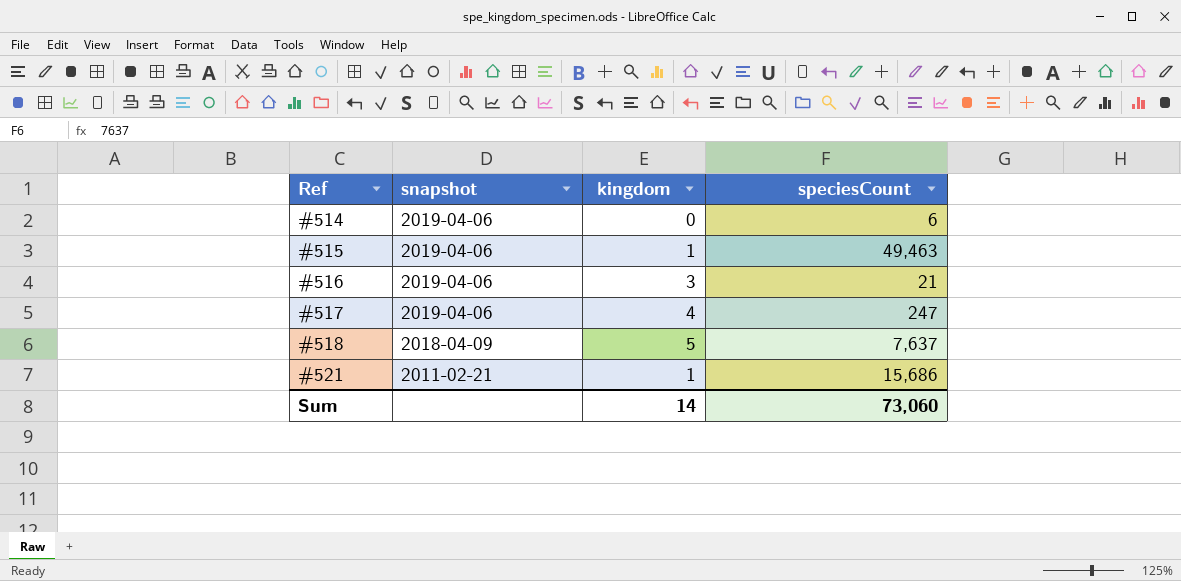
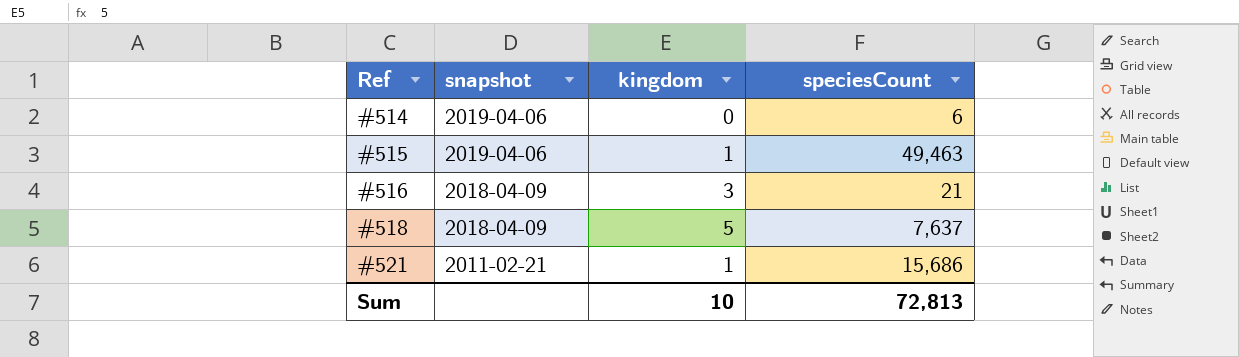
row #517: 2019-04-06 | 4 | 247 -> none
#516 | snapshot: 2019-04-06 -> 2018-04-09
Sum | kingdom: 14 -> 10
Sum | speciesCount: 73,060 -> 72,813

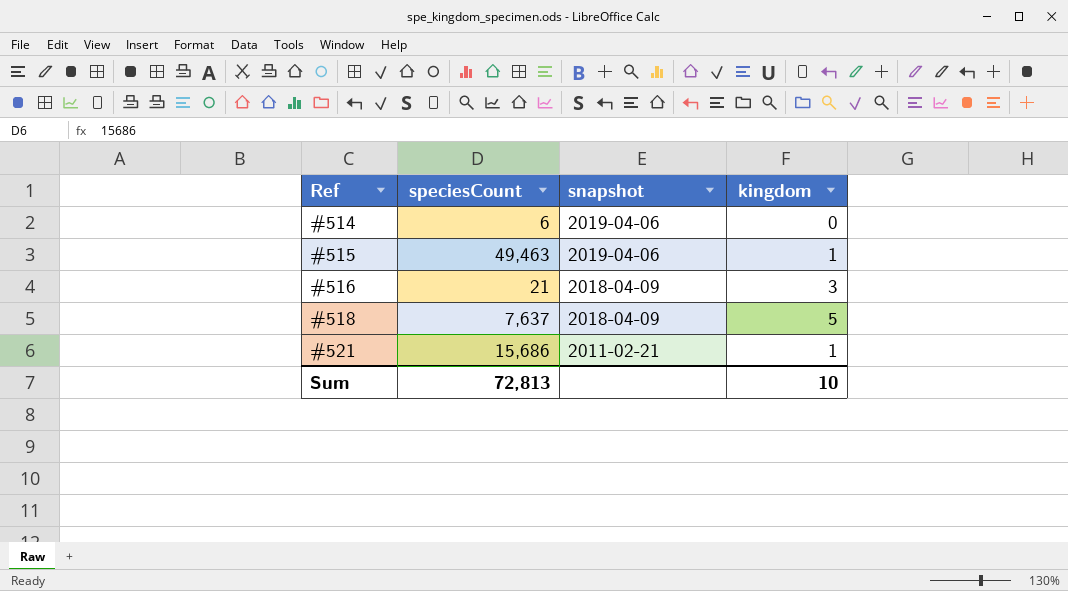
column speciesCount | position: 4 -> 2

